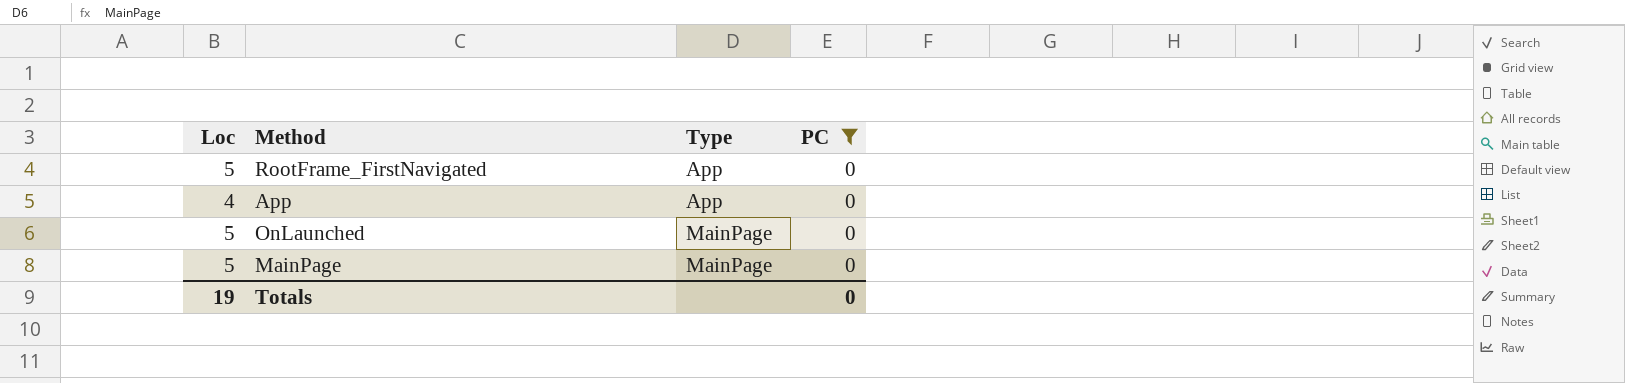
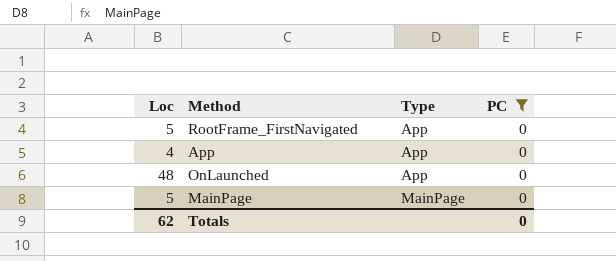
OnLaunched | Loc: 5 -> 48
OnLaunched | Type: MainPage -> App
Totals | Loc: 19 -> 62

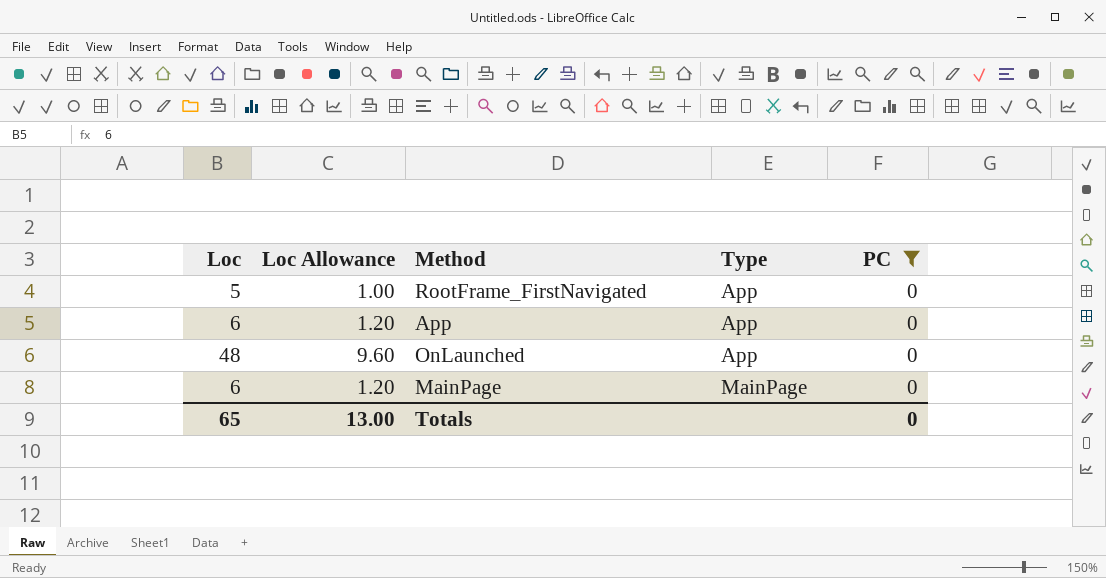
column Loc Allowance | formula: none -> [Loc] * 0.2
App | Loc: 4 -> 6
MainPage | Loc: 5 -> 6
Totals | Loc: 62 -> 65

